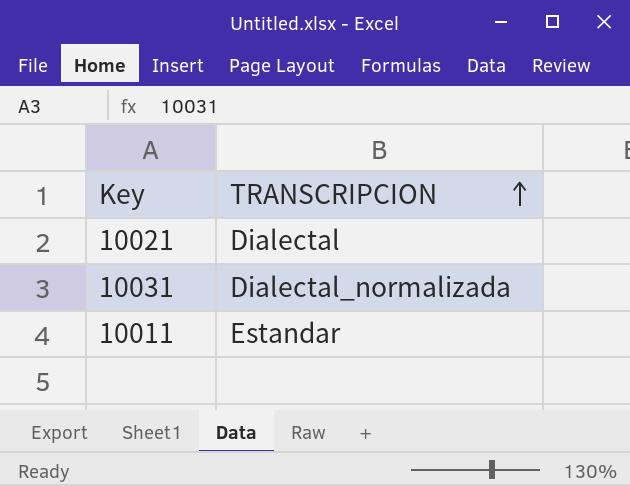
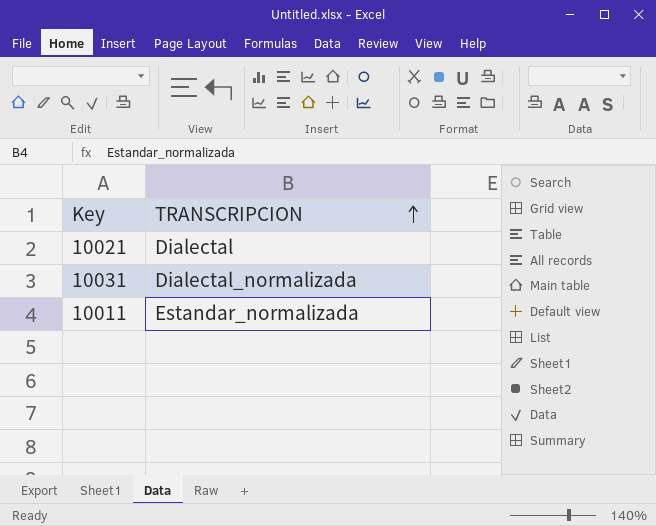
10011 | TRANSCRIPCION: Estandar -> Estandar_normalizada

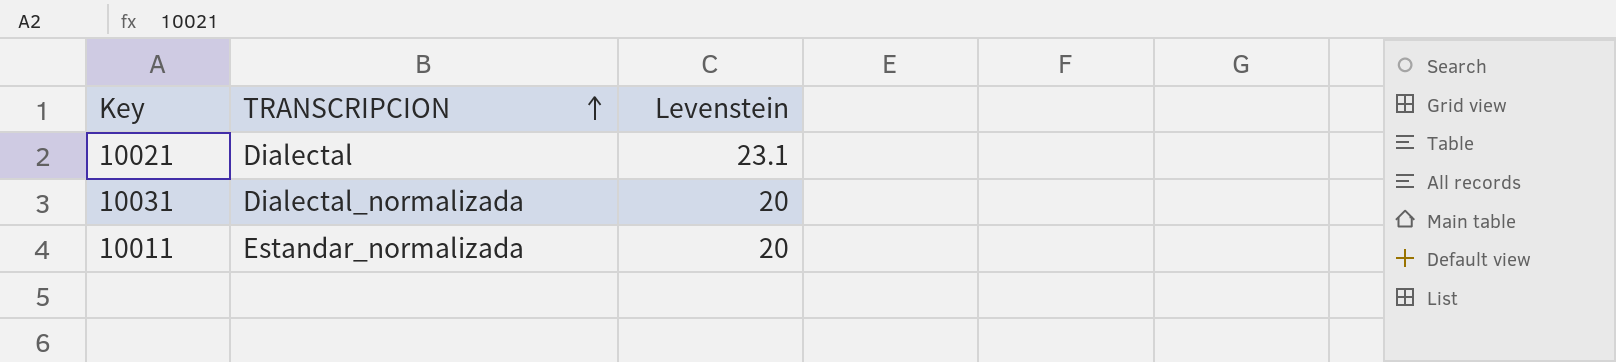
column Levenstein | position: none -> 3

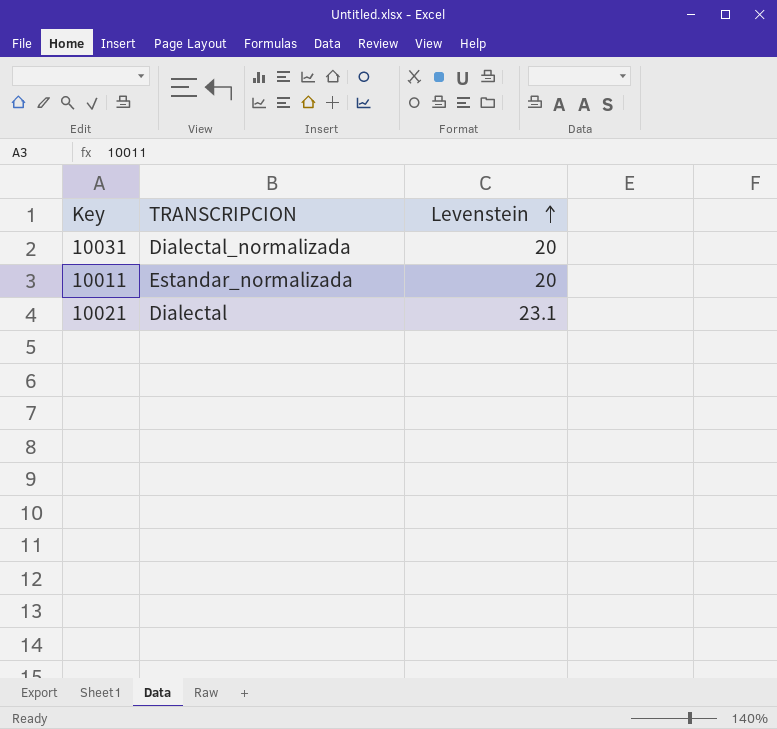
row order: TRANSCRIPCION ascending -> Levenstein ascending

